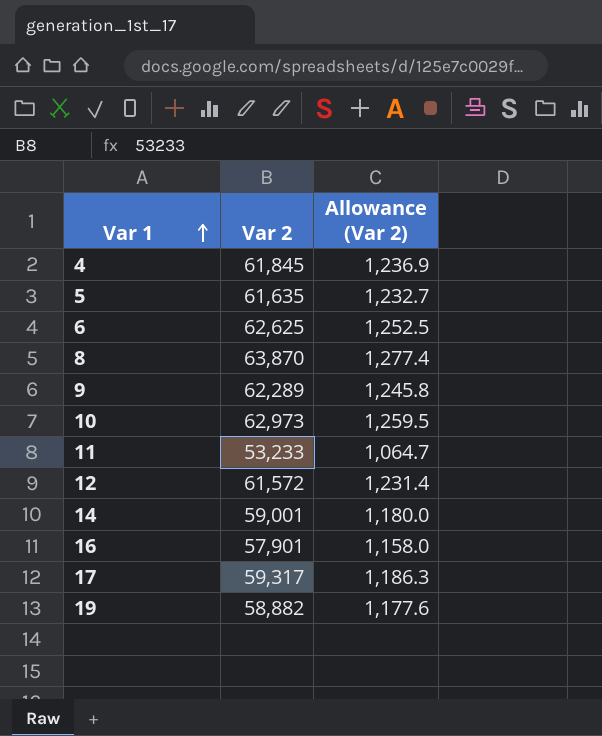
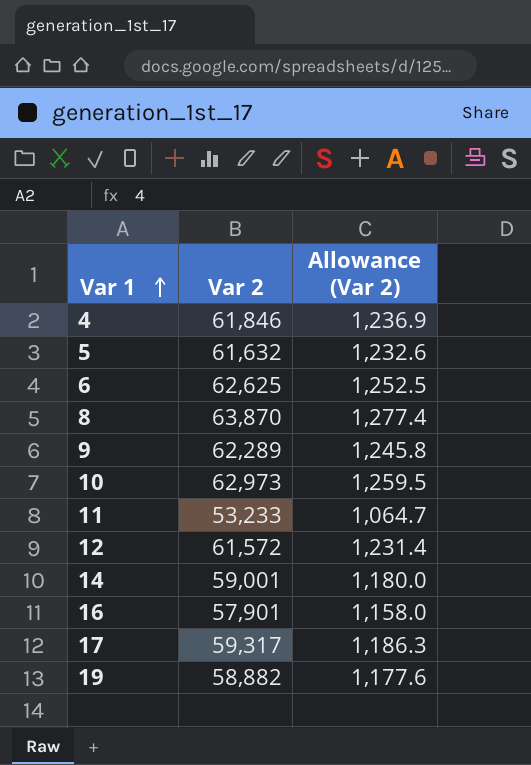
4 | Var 2: 61,845 -> 61,846
5 | Var 2: 61,635 -> 61,632
5 | Allowance (Var 2): 1,232.7 -> 1,232.6

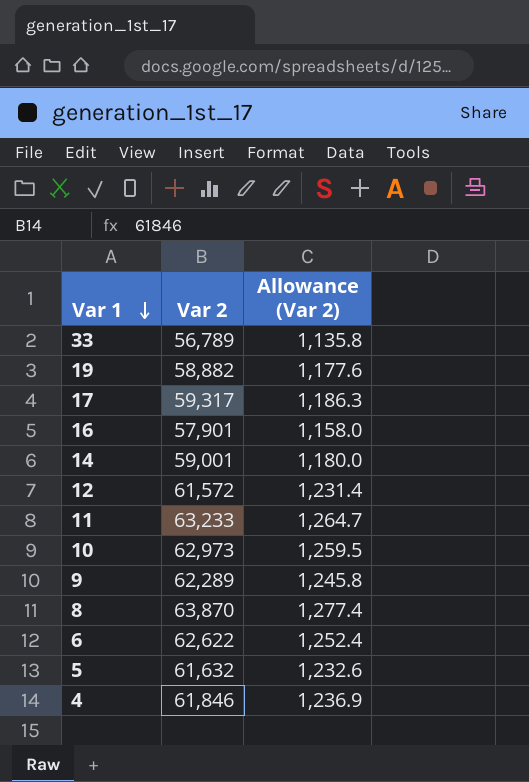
row order: Var 1 ascending -> Var 1 descending
row 33: none -> 56,789 | 1,135.8
11 | Var 2: 53,233 -> 63,233
11 | Allowance (Var 2): 1,064.7 -> 1,264.7
6 | Var 2: 62,625 -> 62,622
6 | Allowance (Var 2): 1,252.5 -> 1,252.4

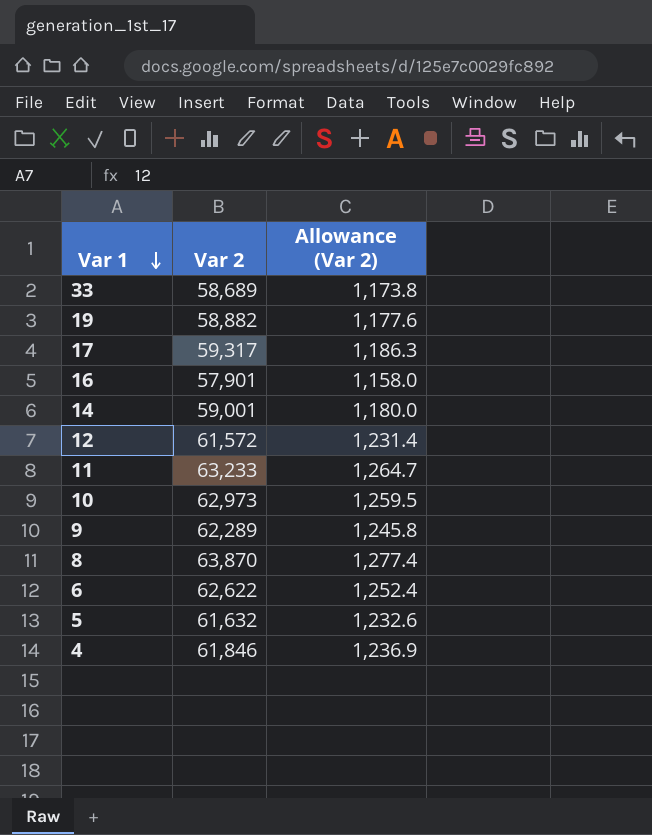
33 | Var 2: 56,789 -> 58,689
33 | Allowance (Var 2): 1,135.8 -> 1,173.8

